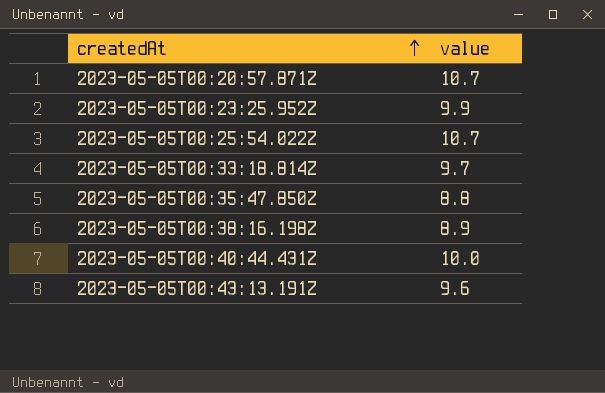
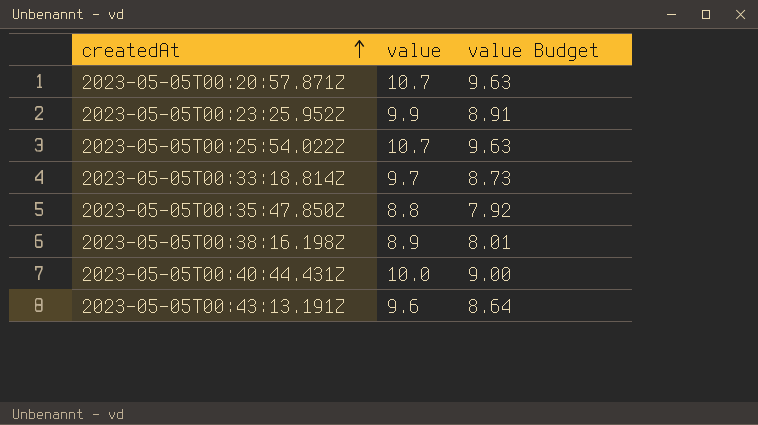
column value Budget | formula: none -> [value] * 0.9

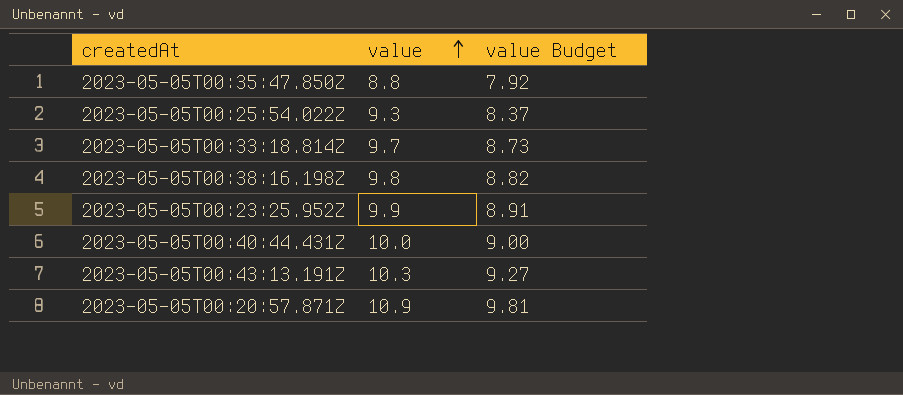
row order: createdAt ascending -> value ascending
2023-05-05T00:25:54.022Z | value: 10.7 -> 9.3
2023-05-05T00:25:54.022Z | value Budget: 9.63 -> 8.37
2023-05-05T00:38:16.198Z | value: 8.9 -> 9.8
2023-05-05T00:38:16.198Z | value Budget: 8.01 -> 8.82
2023-05-05T00:43:13.191Z | value: 9.6 -> 10.3
2023-05-05T00:43:13.191Z | value Budget: 8.64 -> 9.27
2023-05-05T00:20:57.871Z | value: 10.7 -> 10.9
2023-05-05T00:20:57.871Z | value Budget: 9.63 -> 9.81

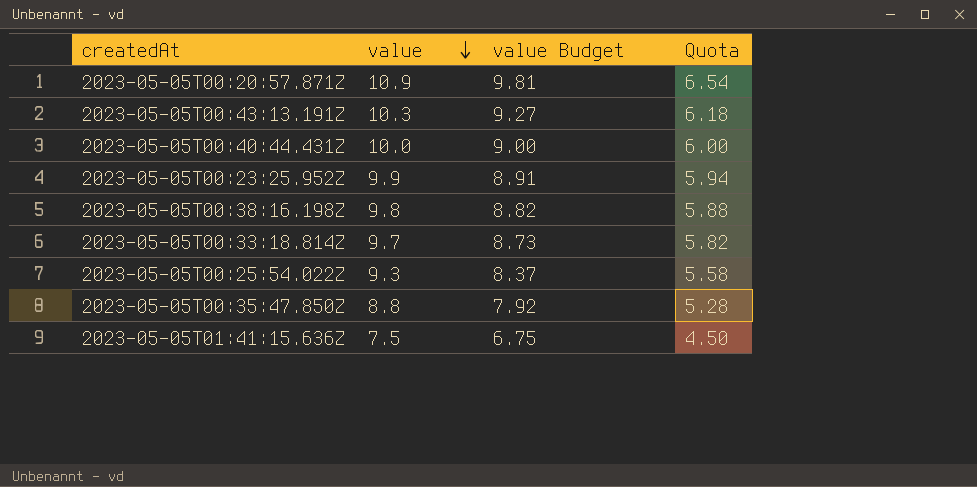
row order: value ascending -> value descending
column Quota | formula: none -> [value] * 0.6
row 2023-05-05T01:41:15.636Z: none -> 7.5 | 6.75 | 4.50

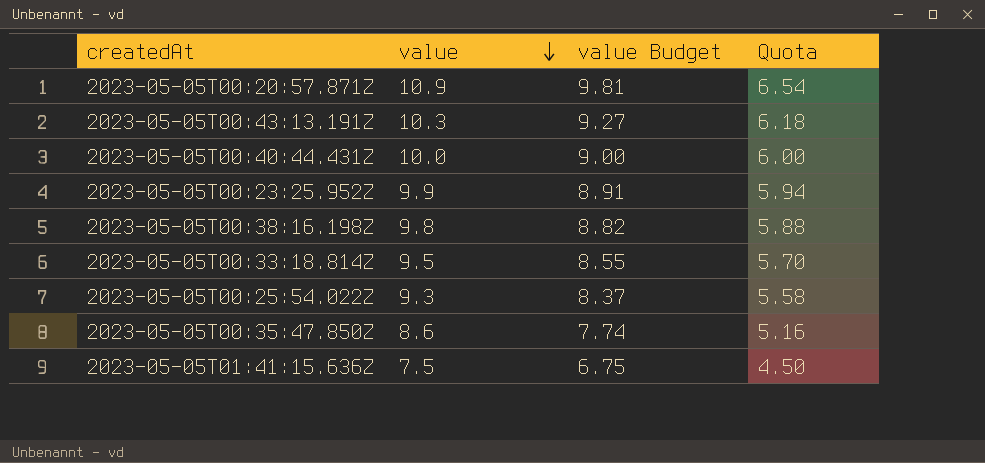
2023-05-05T00:33:18.814Z | value: 9.7 -> 9.5
2023-05-05T00:33:18.814Z | value Budget: 8.73 -> 8.55
2023-05-05T00:33:18.814Z | Quota: 5.82 -> 5.70
2023-05-05T00:35:47.850Z | value: 8.8 -> 8.6
2023-05-05T00:35:47.850Z | value Budget: 7.92 -> 7.74
2023-05-05T00:35:47.850Z | Quota: 5.28 -> 5.16

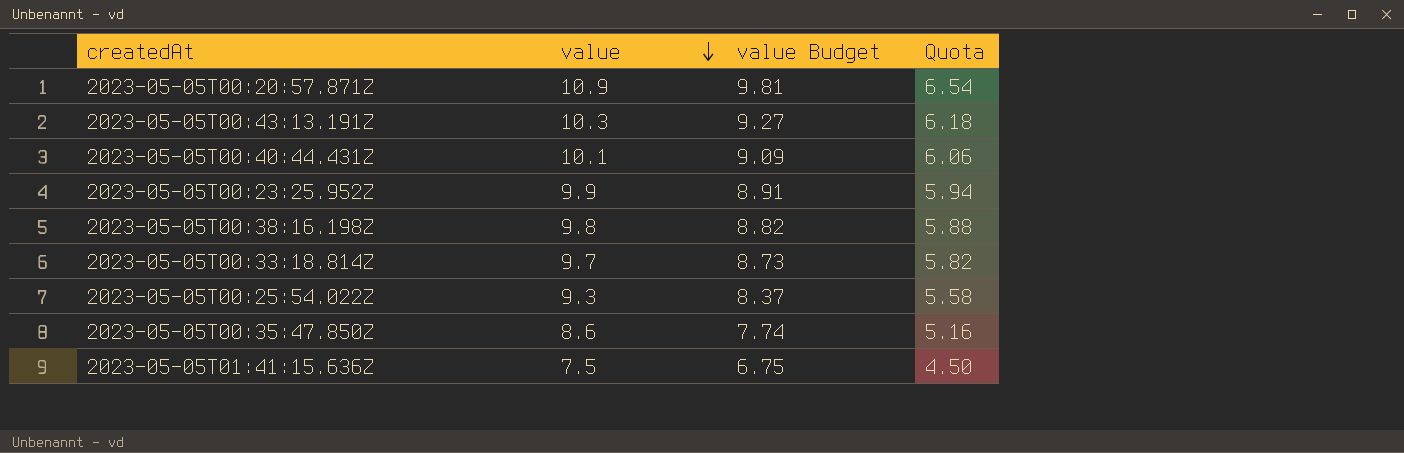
2023-05-05T00:40:44.431Z | value: 10.0 -> 10.1
2023-05-05T00:40:44.431Z | value Budget: 9.00 -> 9.09
2023-05-05T00:40:44.431Z | Quota: 6.00 -> 6.06
2023-05-05T00:33:18.814Z | value: 9.5 -> 9.7
2023-05-05T00:33:18.814Z | value Budget: 8.55 -> 8.73
2023-05-05T00:33:18.814Z | Quota: 5.70 -> 5.82

